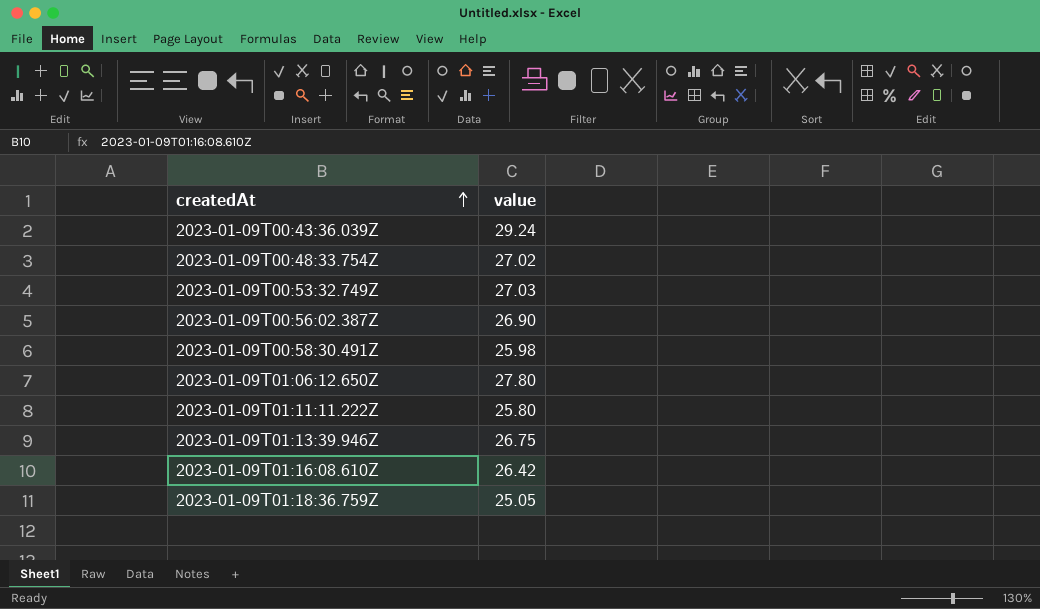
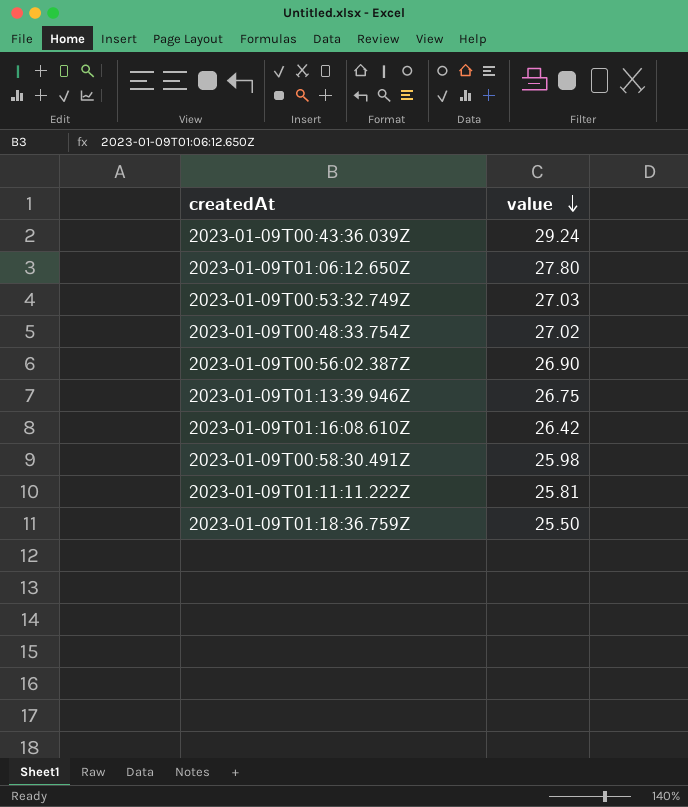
row order: createdAt ascending -> value descending
2023-01-09T01:11:11.222Z | value: 25.80 -> 25.81
2023-01-09T01:18:36.759Z | value: 25.05 -> 25.50

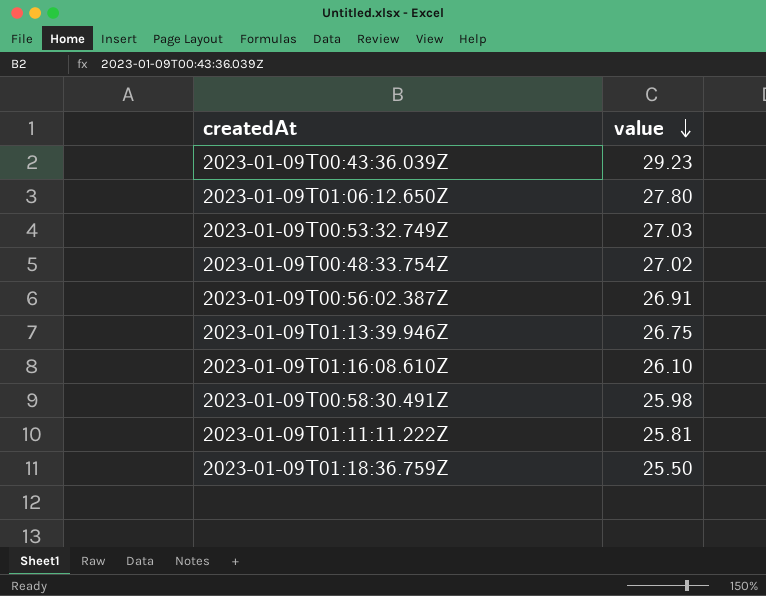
2023-01-09T00:43:36.039Z | value: 29.24 -> 29.23
2023-01-09T00:56:02.387Z | value: 26.90 -> 26.91
2023-01-09T01:16:08.610Z | value: 26.42 -> 26.10

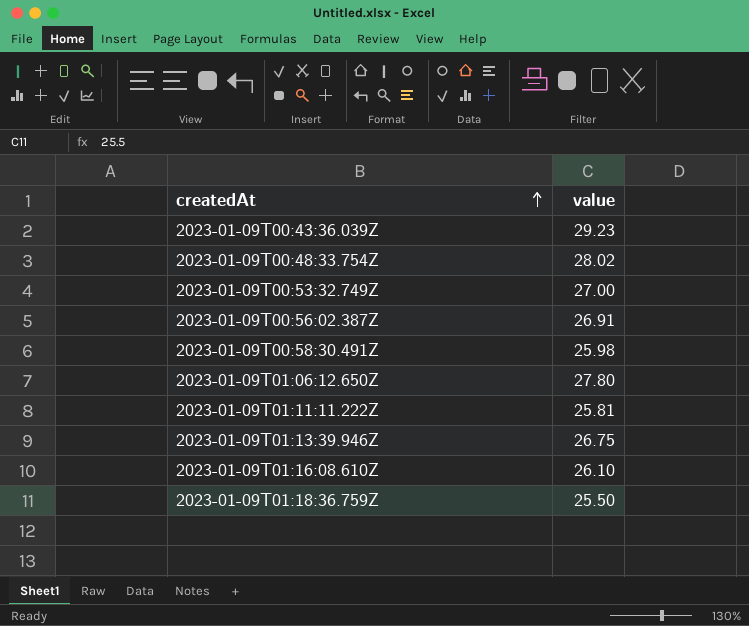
row order: value descending -> createdAt ascending
2023-01-09T00:48:33.754Z | value: 27.02 -> 28.02
2023-01-09T00:53:32.749Z | value: 27.03 -> 27.00

